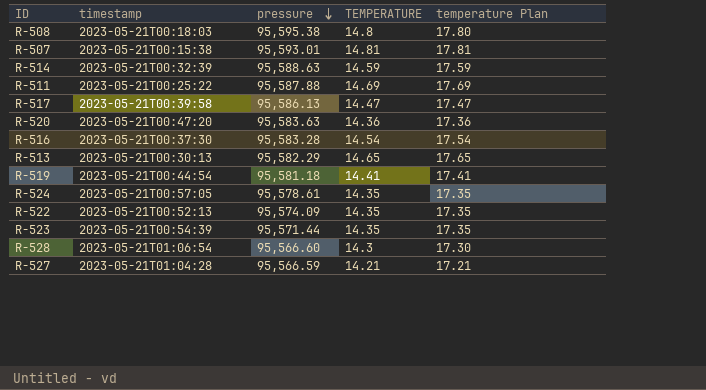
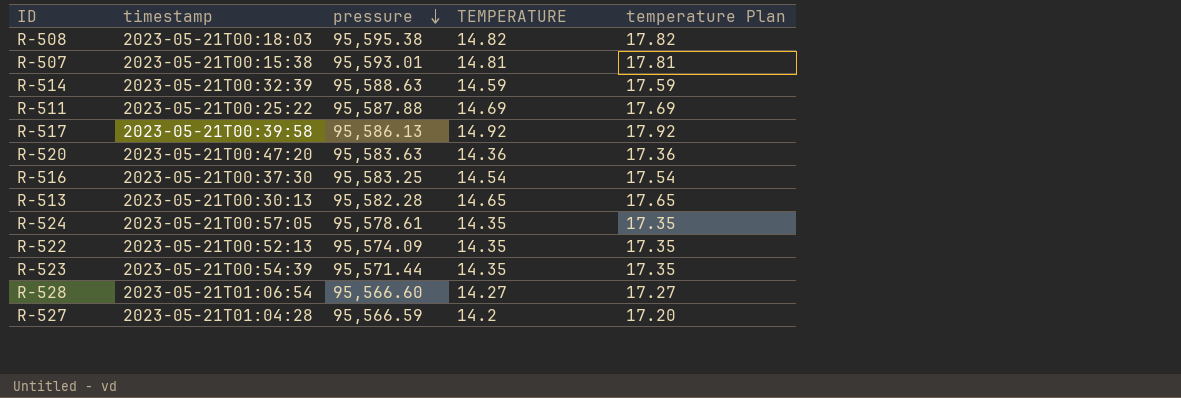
row R-519: 2023-05-21T00:44:54 | 95,581.18 | 14.41 | 17.41 -> none
R-508 | TEMPERATURE: 14.8 -> 14.82
R-508 | temperature Plan: 17.80 -> 17.82
R-517 | TEMPERATURE: 14.47 -> 14.92
R-517 | temperature Plan: 17.47 -> 17.92
R-516 | pressure: 95,583.28 -> 95,583.25
R-513 | pressure: 95,582.29 -> 95,582.28
R-528 | TEMPERATURE: 14.3 -> 14.27
R-528 | temperature Plan: 17.30 -> 17.27
R-527 | TEMPERATURE: 14.21 -> 14.2
R-527 | temperature Plan: 17.21 -> 17.20

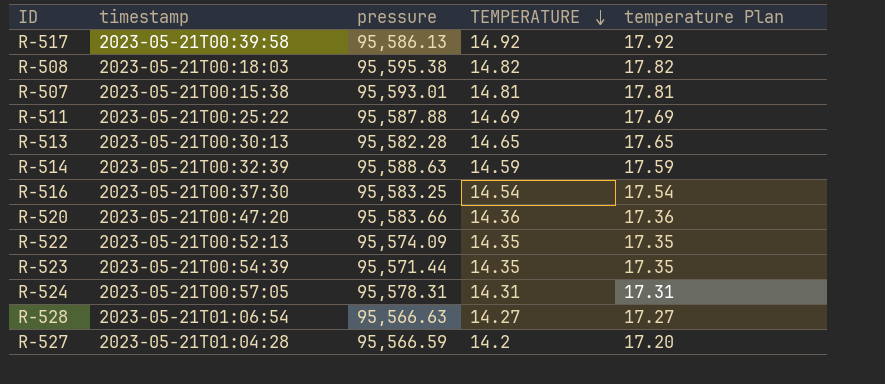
row order: pressure descending -> TEMPERATURE descending
R-520 | pressure: 95,583.63 -> 95,583.66
R-524 | pressure: 95,578.61 -> 95,578.31
R-524 | TEMPERATURE: 14.35 -> 14.31
R-524 | temperature Plan: 17.35 -> 17.31
R-528 | pressure: 95,566.60 -> 95,566.63

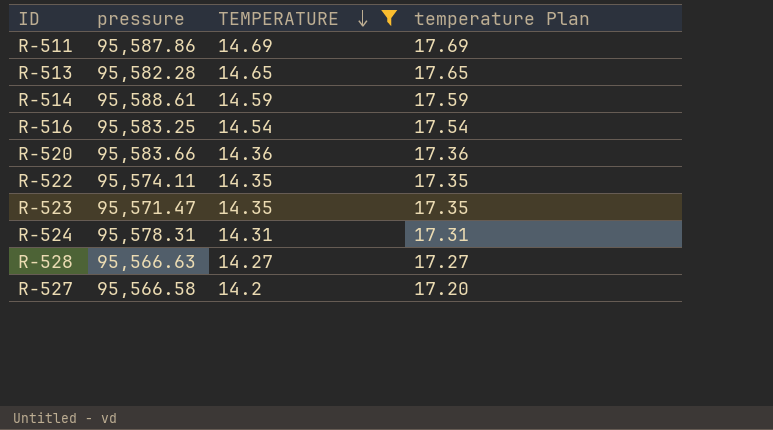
filter: none -> TEMPERATURE <= 14.69
column timestamp | position: 2 -> none
R-511 | pressure: 95,587.88 -> 95,587.86
R-514 | pressure: 95,588.63 -> 95,588.61
R-522 | pressure: 95,574.09 -> 95,574.11
R-523 | pressure: 95,571.44 -> 95,571.47
R-527 | pressure: 95,566.59 -> 95,566.58

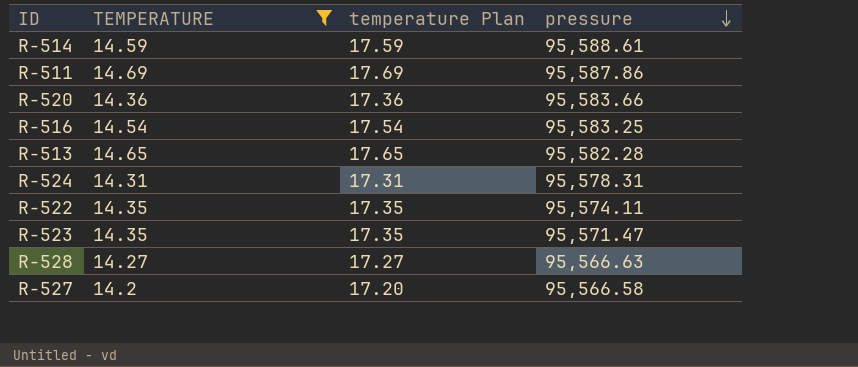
row order: TEMPERATURE descending -> pressure descending
column pressure | position: 2 -> 4

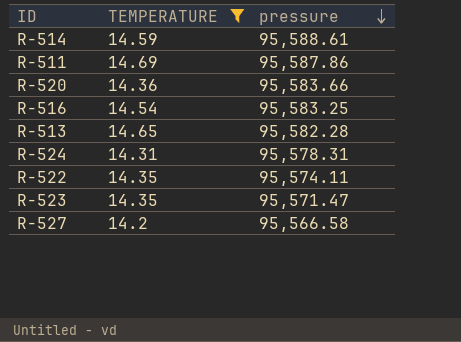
column temperature Plan | formula: [TEMPERATURE] + 3 -> none
row R-528: 14.27 | 17.27 | 95,566.63 -> none

